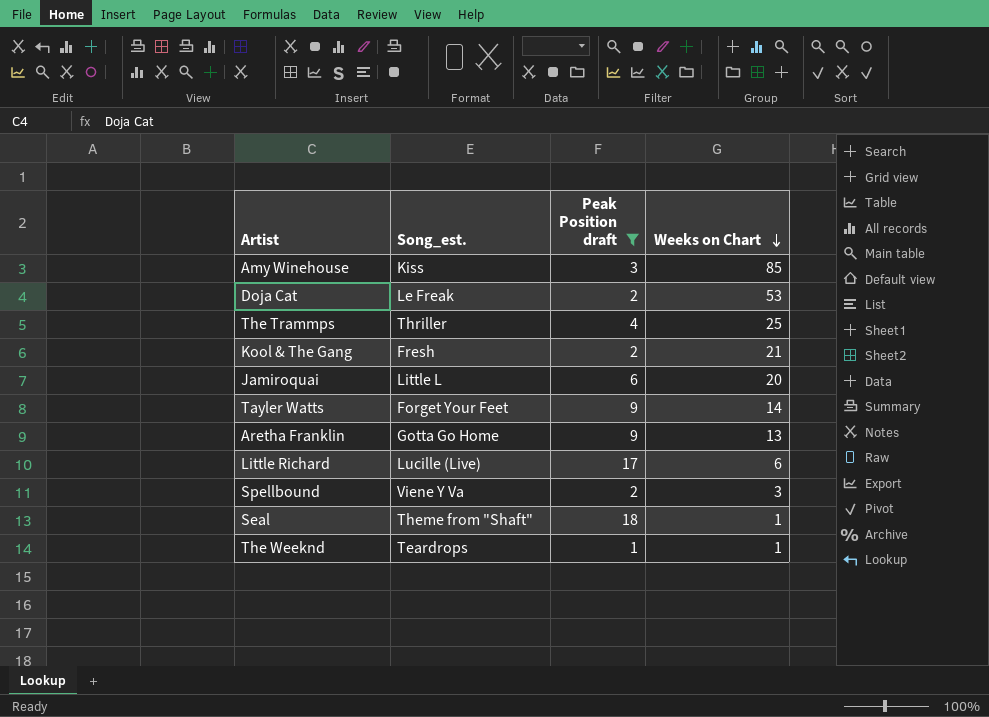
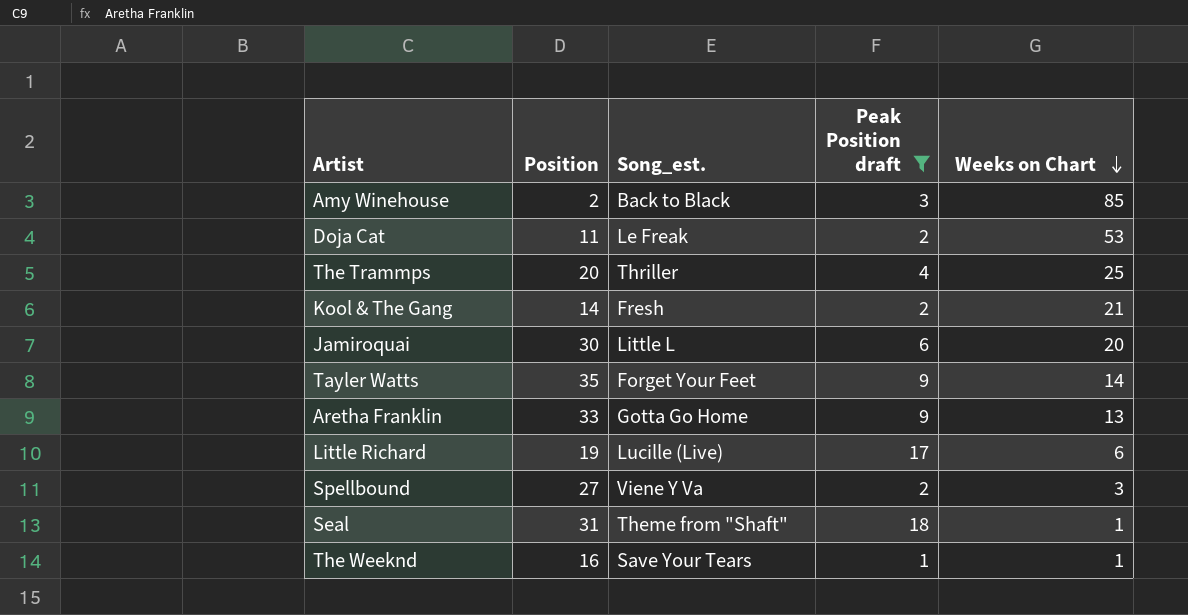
column Position | position: none -> 2
Amy Winehouse | Song_est.: Kiss -> Back to Black
The Weeknd | Song_est.: Teardrops -> Save Your Tears

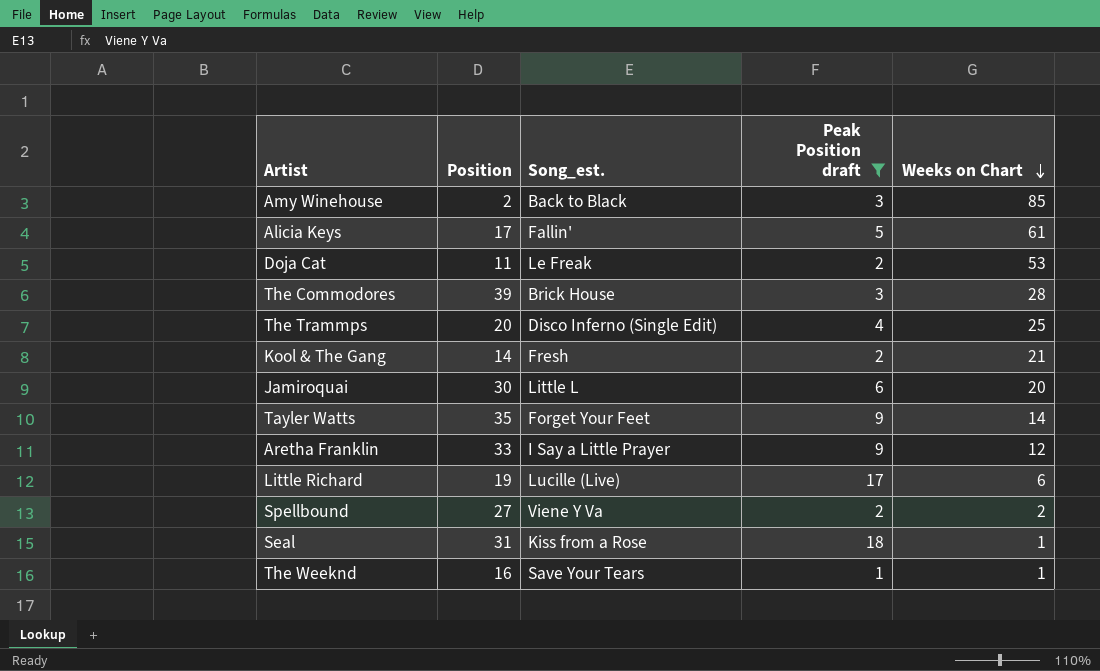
row Alicia Keys: none -> 17 | Fallin' | 5 | 61
row The Commodores: none -> 39 | Brick House | 3 | 28
The Trammps | Song_est.: Thriller -> Disco Inferno (Single Edit)
Aretha Franklin | Song_est.: Gotta Go Home -> I Say a Little Prayer
Aretha Franklin | Weeks on Chart: 13 -> 12
Spellbound | Weeks on Chart: 3 -> 2
Seal | Song_est.: Theme from "Shaft" -> Kiss from a Rose

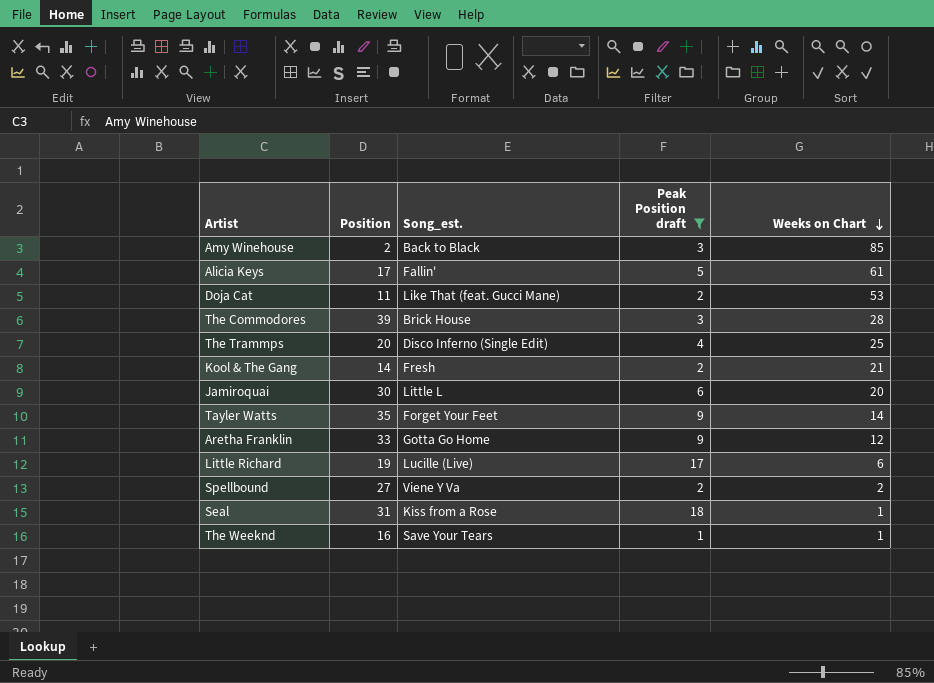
Doja Cat | Song_est.: Le Freak -> Like That (feat. Gucci Mane)
Aretha Franklin | Song_est.: I Say a Little Prayer -> Gotta Go Home

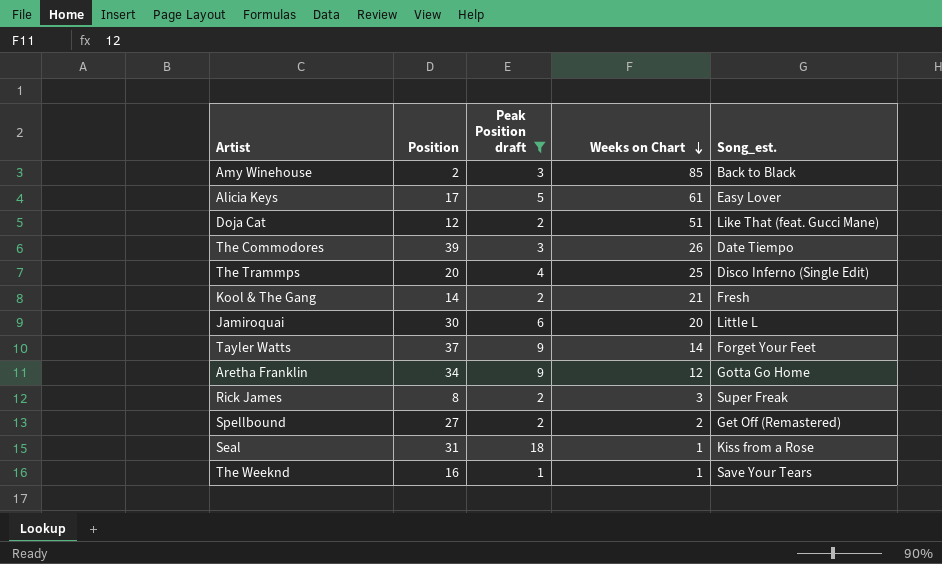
column Song_est. | position: 3 -> 5
row Little Richard: 19 | Lucille (Live) | 17 | 6 -> none
Alicia Keys | Song_est.: Fallin' -> Easy Lover
Doja Cat | Position: 11 -> 12
Doja Cat | Weeks on Chart: 53 -> 51
The Commodores | Weeks on Chart: 28 -> 26
The Commodores | Song_est.: Brick House -> Date Tiempo
Tayler Watts | Position: 35 -> 37
Aretha Franklin | Position: 33 -> 34
row Rick James: none -> 8 | 2 | 3 | Super Freak
Spellbound | Song_est.: Viene Y Va -> Get Off (Remastered)

